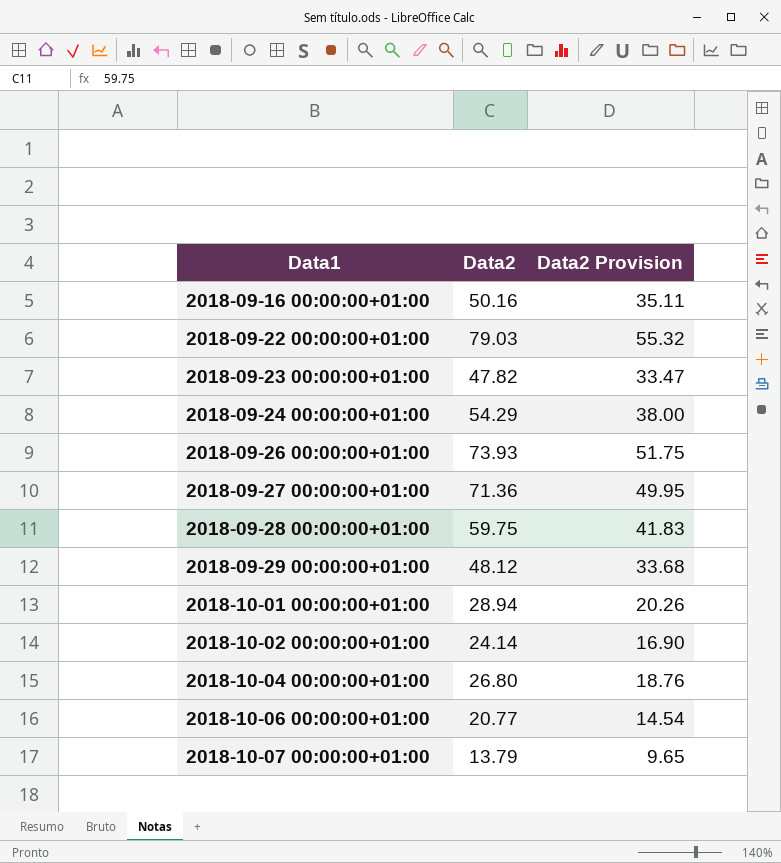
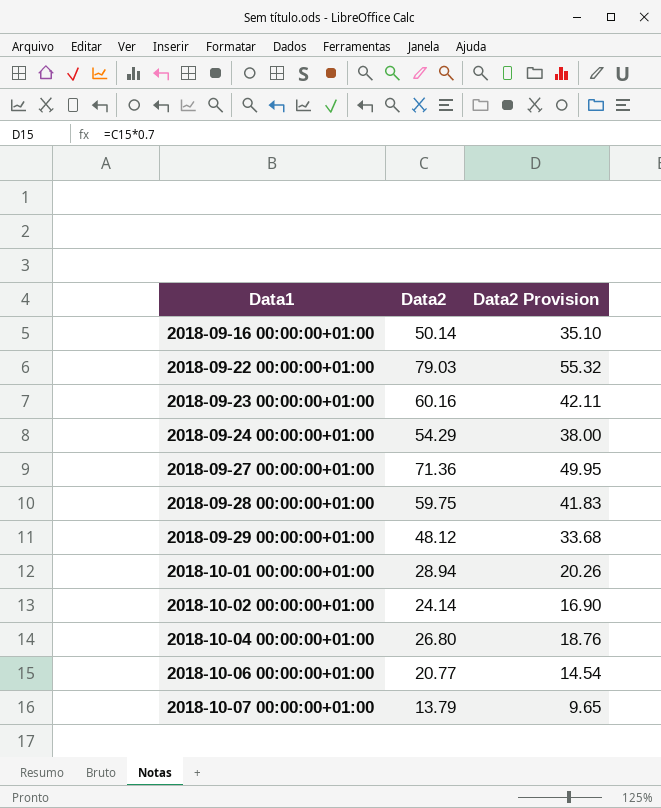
row 2018-09-26 00:00:00+01:00: 73.93 | 51.75 -> none
2018-09-16 00:00:00+01:00 | Data2: 50.16 -> 50.14
2018-09-16 00:00:00+01:00 | Data2 Provision: 35.11 -> 35.10
2018-09-23 00:00:00+01:00 | Data2: 47.82 -> 60.16
2018-09-23 00:00:00+01:00 | Data2 Provision: 33.47 -> 42.11

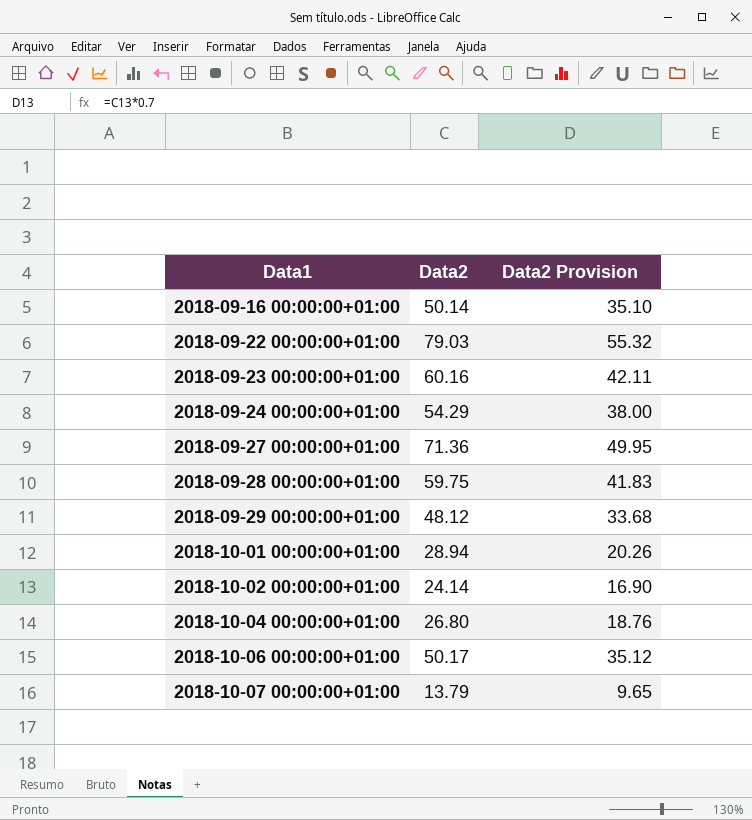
2018-10-06 00:00:00+01:00 | Data2: 20.77 -> 50.17
2018-10-06 00:00:00+01:00 | Data2 Provision: 14.54 -> 35.12

